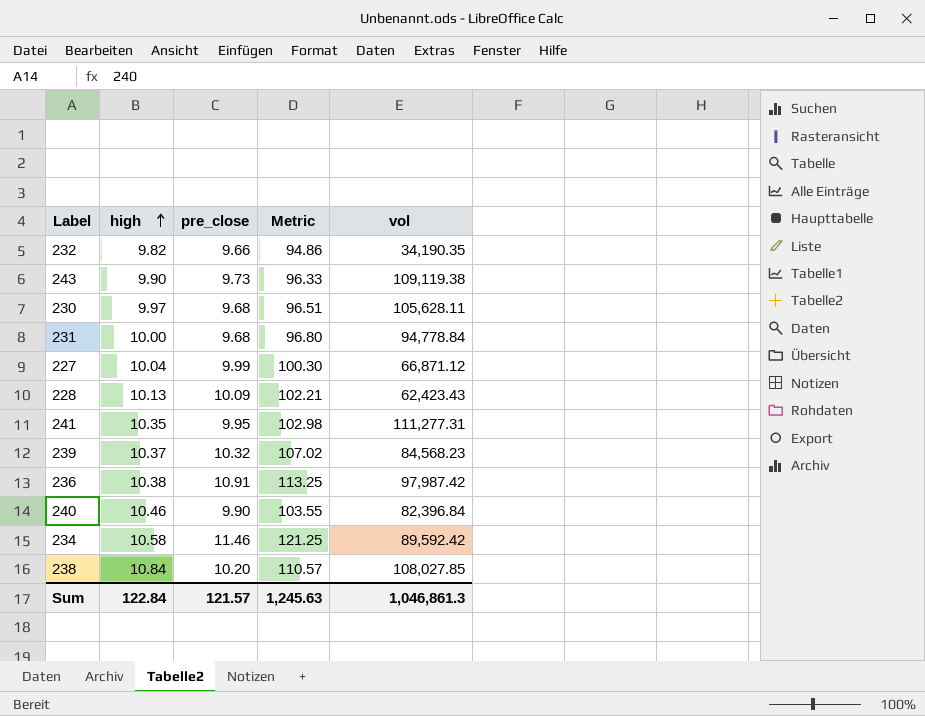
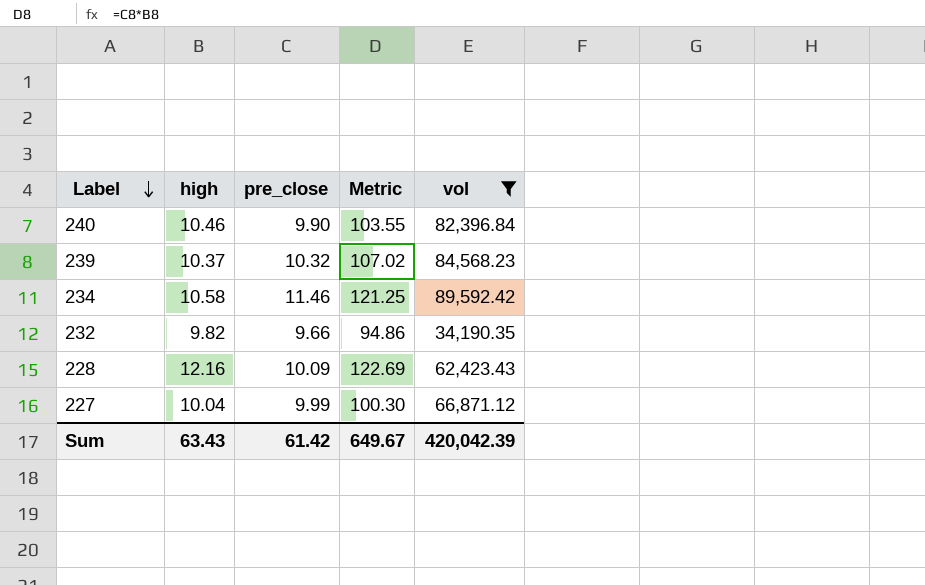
filter: none -> vol <= 89,592.42
row order: high ascending -> Label descending
228 | high: 10.13 -> 12.16
228 | Metric: 102.21 -> 122.69
Sum | high: 122.84 -> 63.43
Sum | pre_close: 121.57 -> 61.42
Sum | Metric: 1,245.63 -> 649.67
Sum | vol: 1,046,861.3 -> 420,042.39

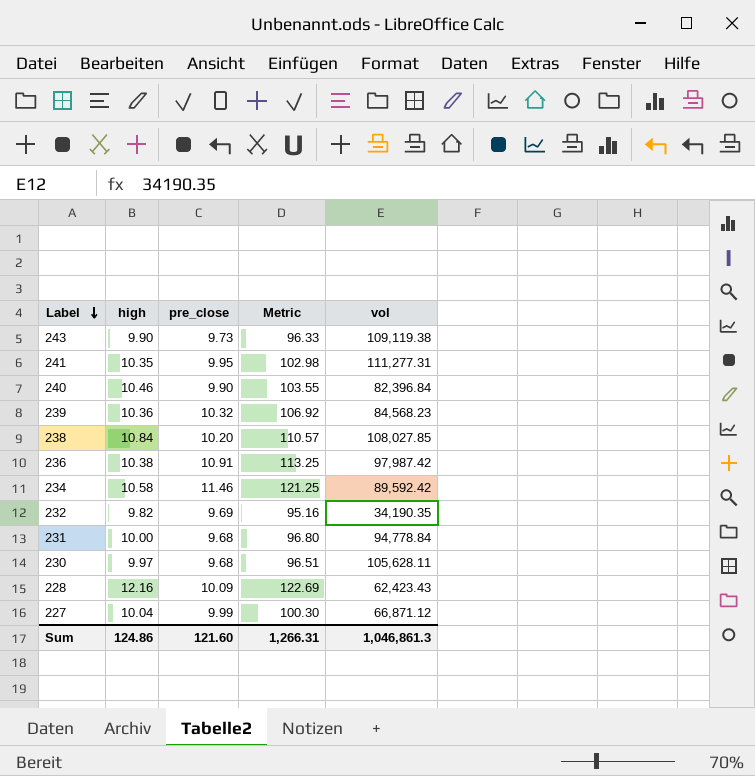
filter: vol <= 89,592.42 -> none
239 | high: 10.37 -> 10.36
239 | Metric: 107.02 -> 106.92
232 | pre_close: 9.66 -> 9.69
232 | Metric: 94.86 -> 95.16
Sum | high: 63.43 -> 124.86
Sum | pre_close: 61.42 -> 121.60
Sum | Metric: 649.67 -> 1,266.31
Sum | vol: 420,042.39 -> 1,046,861.3

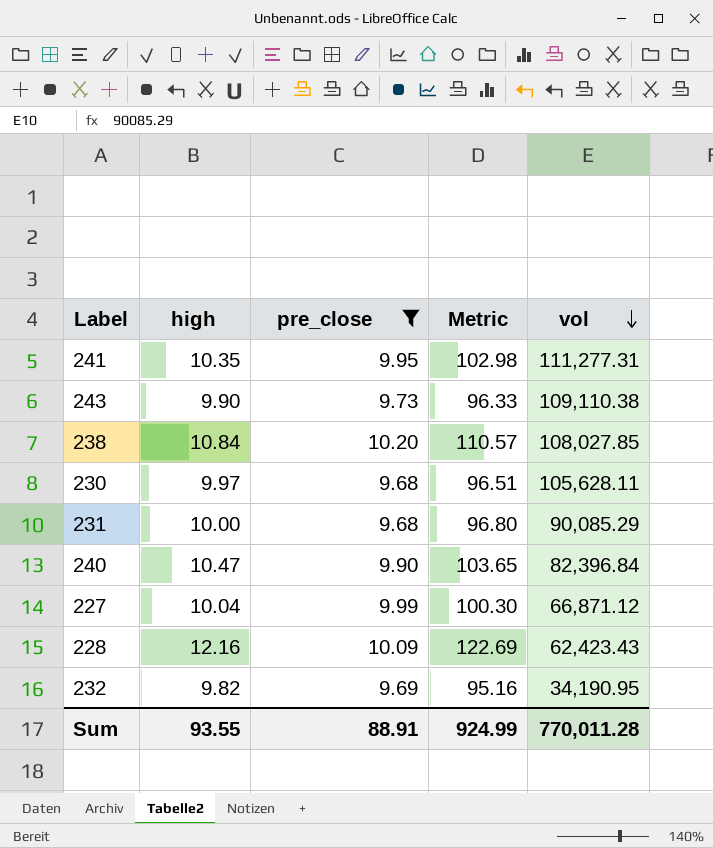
filter: none -> pre_close <= 10.20
row order: Label descending -> vol descending
243 | vol: 109,119.38 -> 109,110.38
231 | vol: 94,778.84 -> 90,085.29
240 | high: 10.46 -> 10.47
240 | Metric: 103.55 -> 103.65
232 | vol: 34,190.35 -> 34,190.95
Sum | high: 124.86 -> 93.55
Sum | pre_close: 121.60 -> 88.91
Sum | Metric: 1,266.31 -> 924.99
Sum | vol: 1,046,861.3 -> 770,011.28

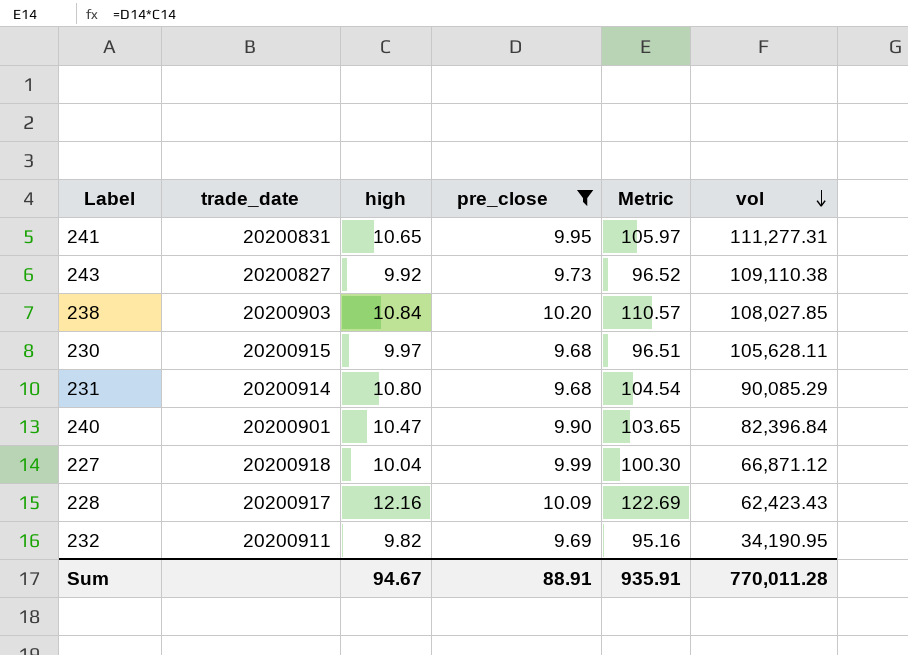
column trade_date | position: none -> 2
241 | high: 10.35 -> 10.65
241 | Metric: 102.98 -> 105.97
243 | high: 9.90 -> 9.92
243 | Metric: 96.33 -> 96.52
231 | high: 10.00 -> 10.80
231 | Metric: 96.80 -> 104.54
Sum | high: 93.55 -> 94.67
Sum | Metric: 924.99 -> 935.91

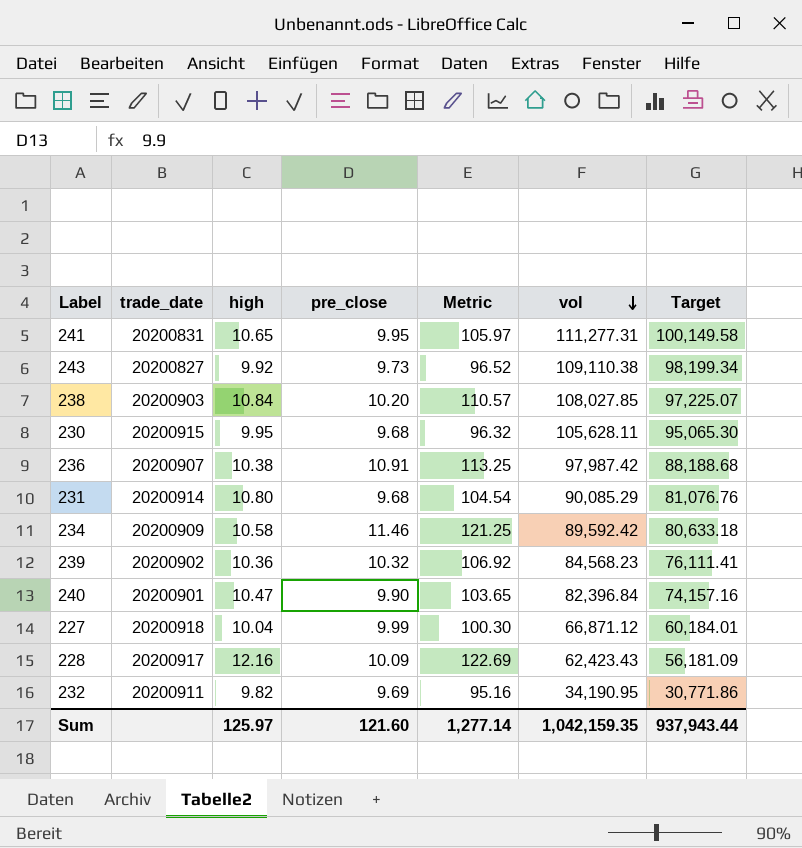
filter: pre_close <= 10.20 -> none
column Target | formula: none -> [vol] * 0.9
230 | high: 9.97 -> 9.95
230 | Metric: 96.51 -> 96.32
Sum | high: 94.67 -> 125.97
Sum | pre_close: 88.91 -> 121.60
Sum | Metric: 935.91 -> 1,277.14
Sum | vol: 770,011.28 -> 1,042,159.35

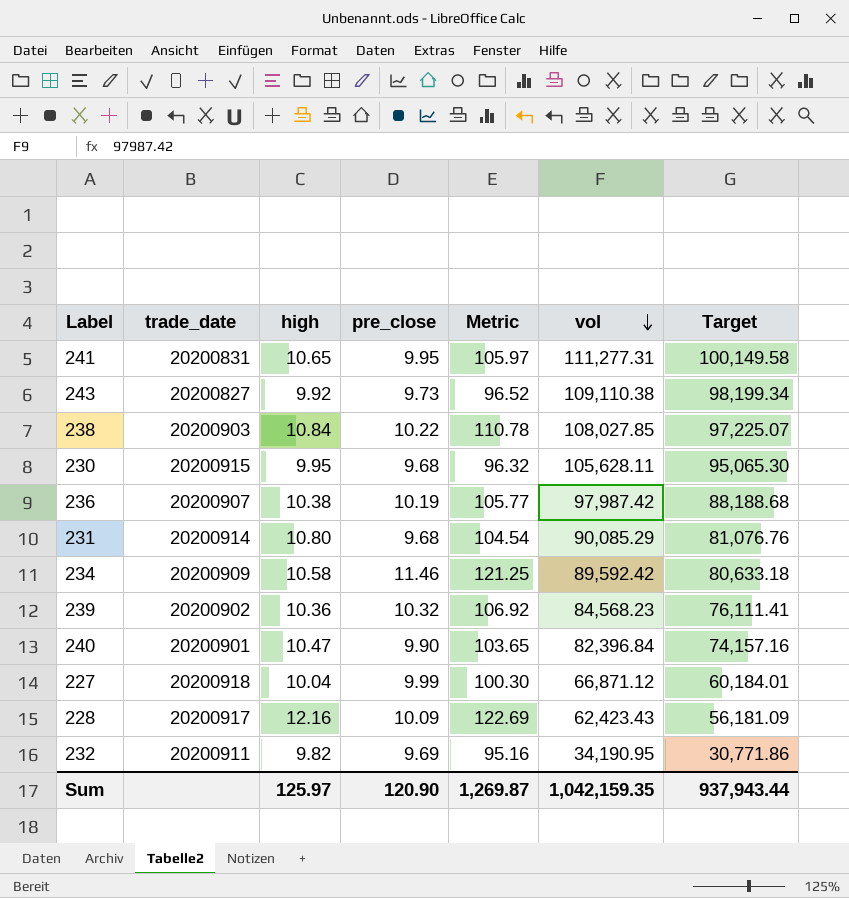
238 | pre_close: 10.20 -> 10.22
238 | Metric: 110.57 -> 110.78
236 | pre_close: 10.91 -> 10.19
236 | Metric: 113.25 -> 105.77
Sum | pre_close: 121.60 -> 120.90
Sum | Metric: 1,277.14 -> 1,269.87

